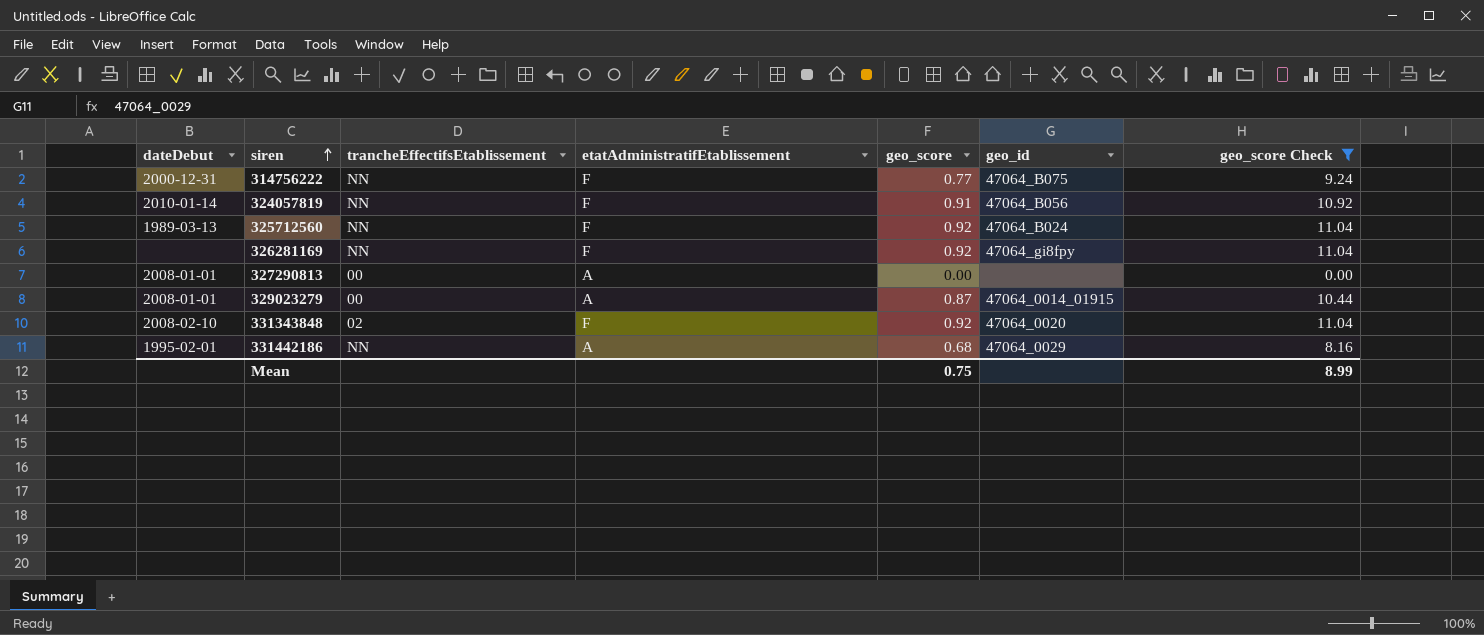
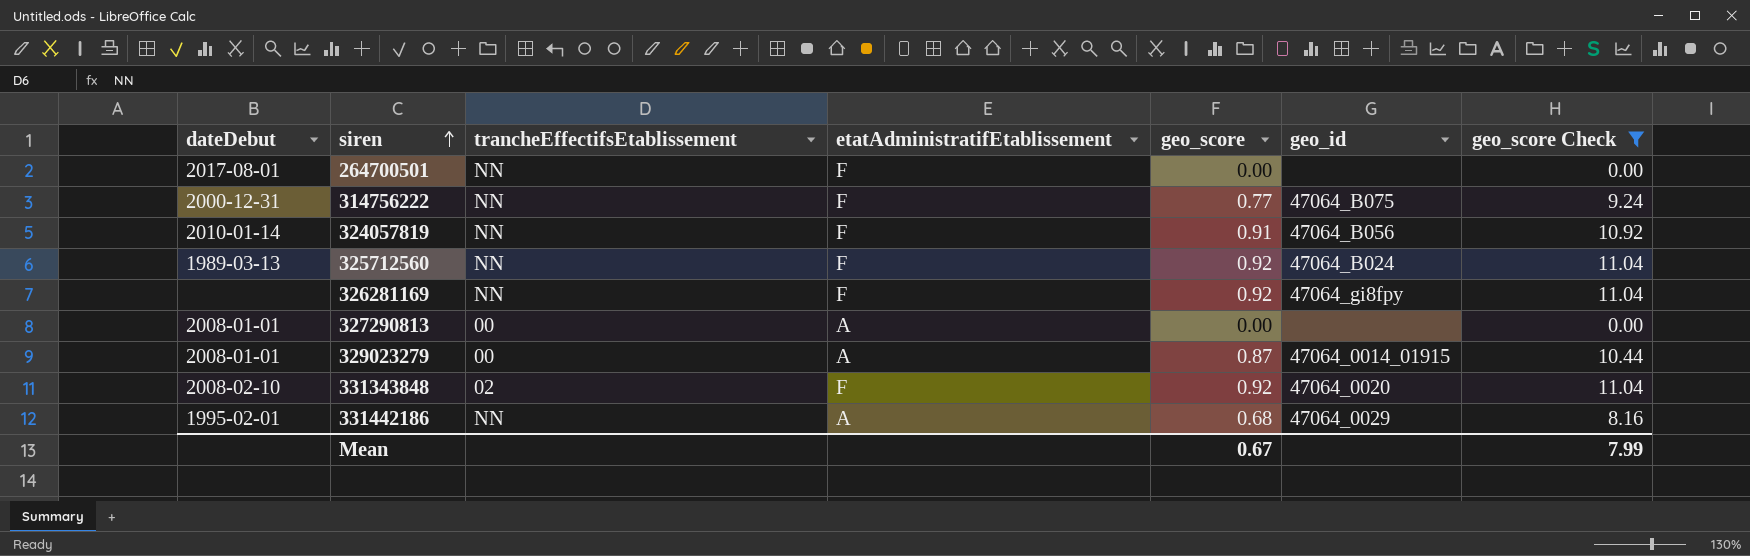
row 264700501: none -> 2017-08-01 | NN | F | 0.00 | none | 0.00
Mean | geo_score: 0.75 -> 0.67
Mean | geo_score Check: 8.99 -> 7.99

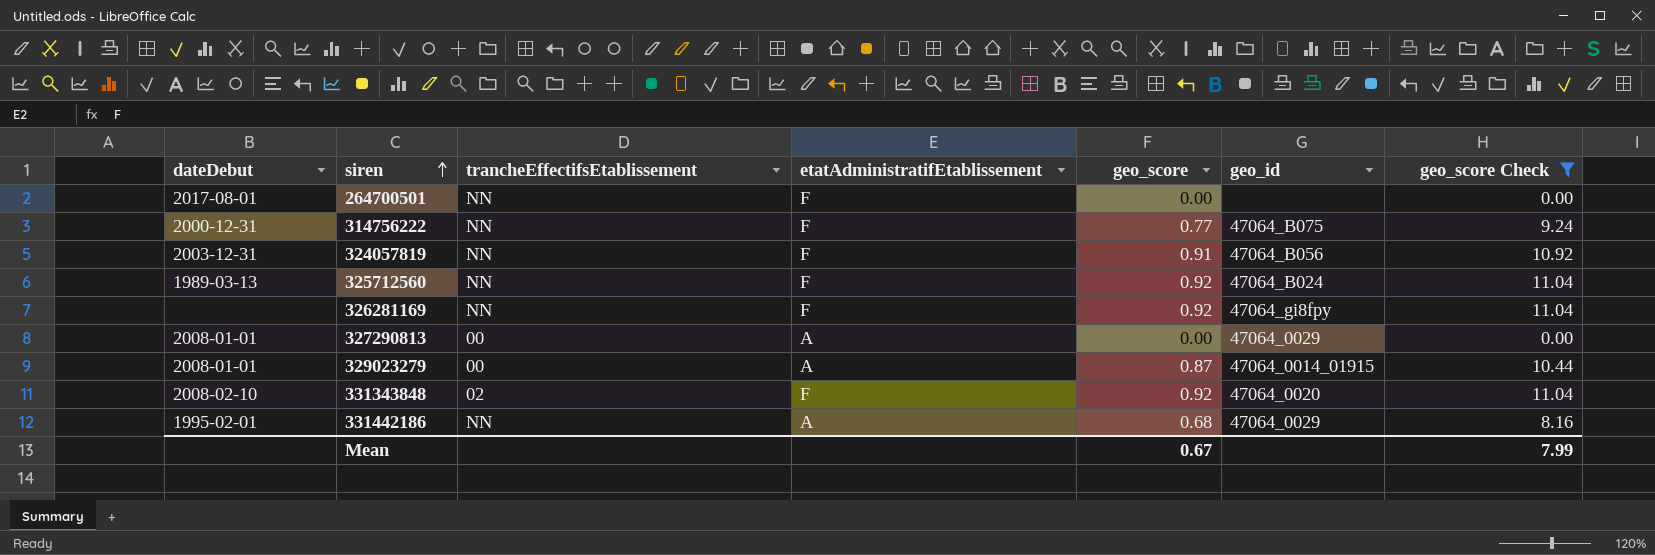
324057819 | dateDebut: 2010-01-14 -> 2003-12-31
327290813 | geo_id: none -> 47064_0029

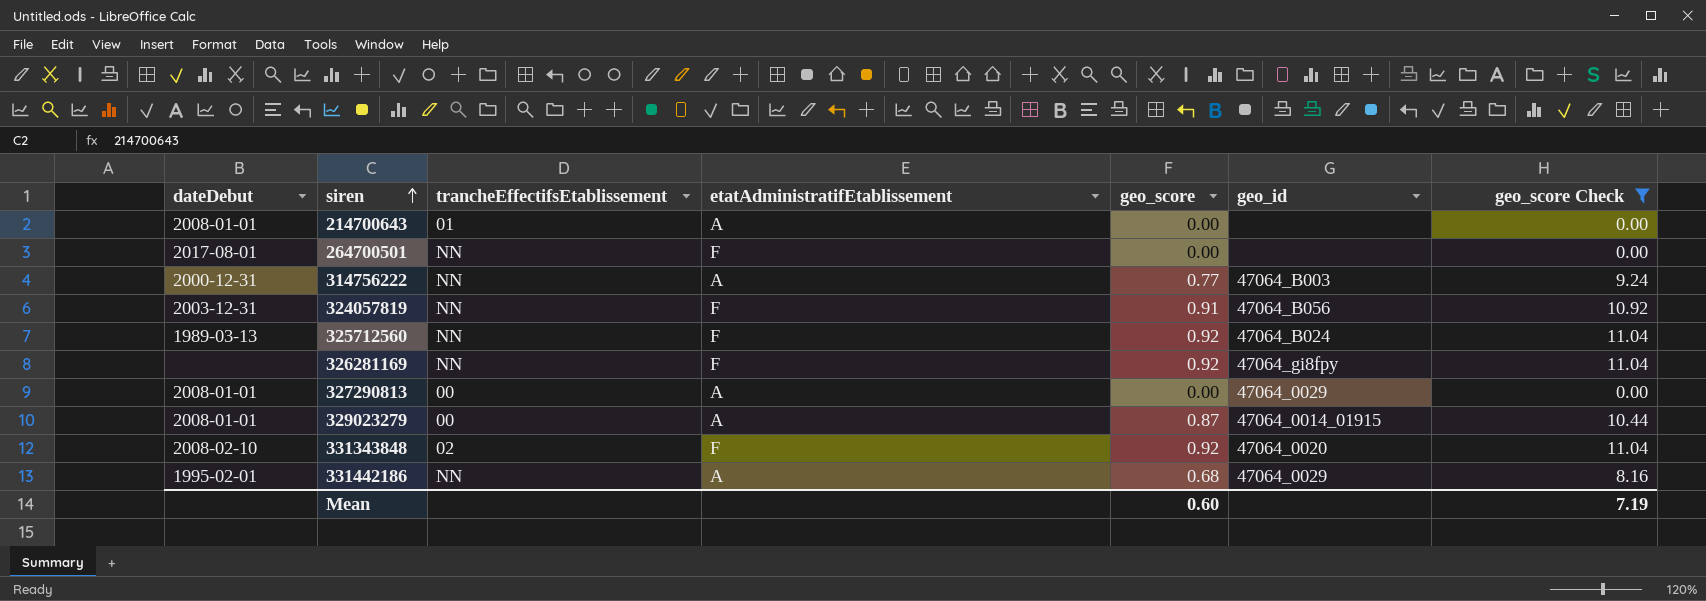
row 214700643: none -> 2008-01-01 | 01 | A | 0.00 | none | 0.00
314756222 | etatAdministratifEtablissement: F -> A
314756222 | geo_id: 47064_B075 -> 47064_B003
Mean | geo_score: 0.67 -> 0.60
Mean | geo_score Check: 7.99 -> 7.19

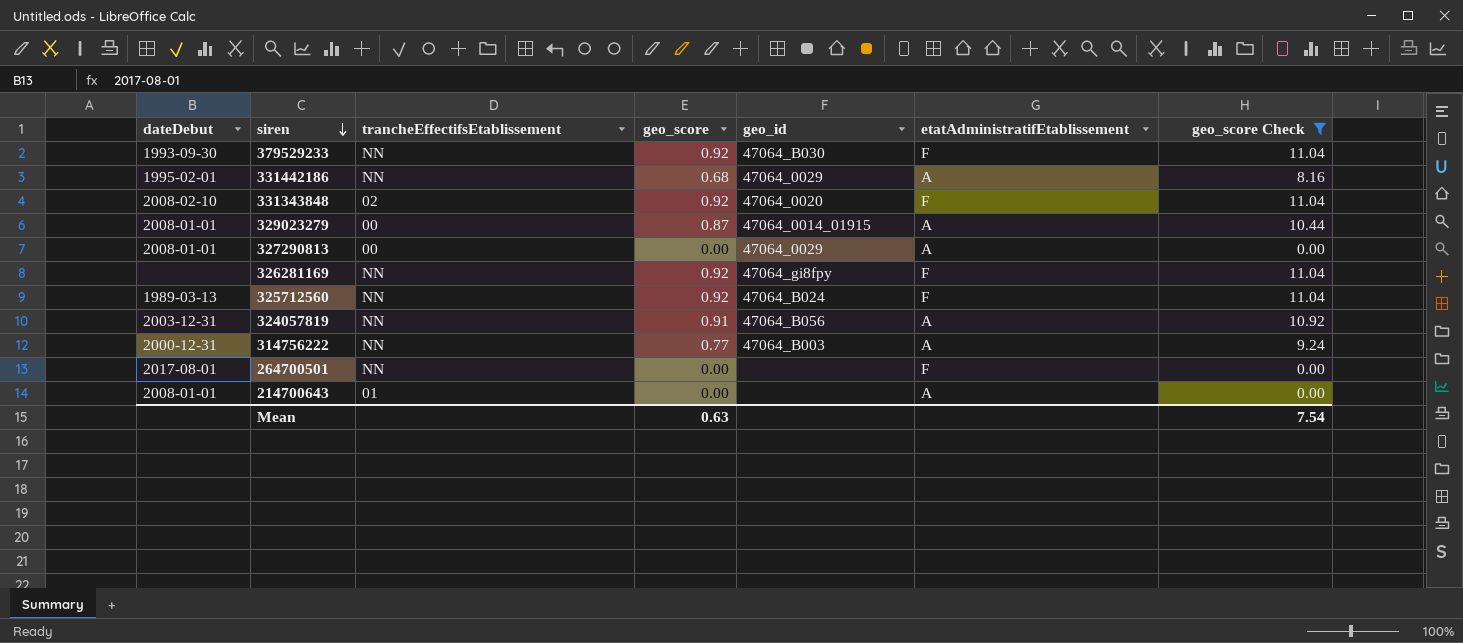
row order: siren ascending -> siren descending
column etatAdministratifEtablissement | position: 4 -> 6
row 379529233: none -> 1993-09-30 | NN | 0.92 | 47064_B030 | F | 11.04
324057819 | etatAdministratifEtablissement: F -> A
Mean | geo_score: 0.60 -> 0.63
Mean | geo_score Check: 7.19 -> 7.54

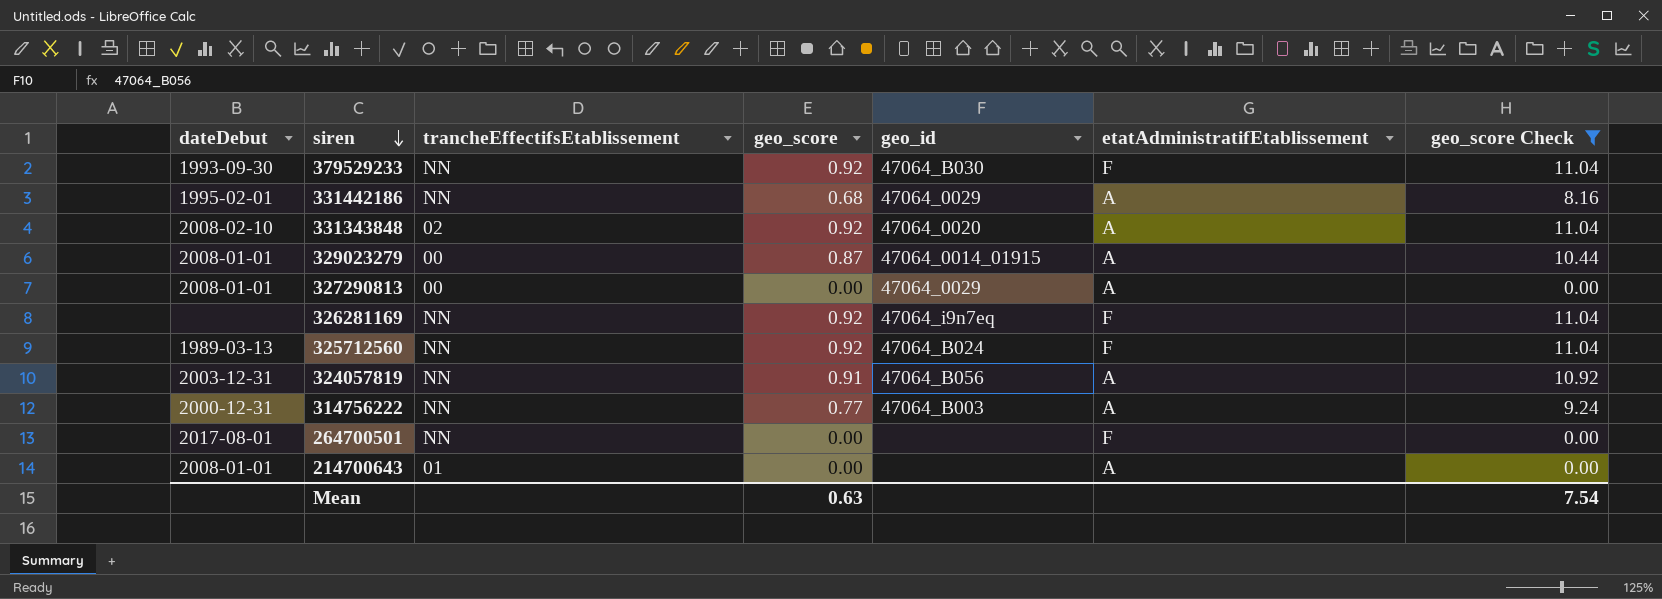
331343848 | etatAdministratifEtablissement: F -> A
326281169 | geo_id: 47064_gi8fpy -> 47064_i9n7eq

